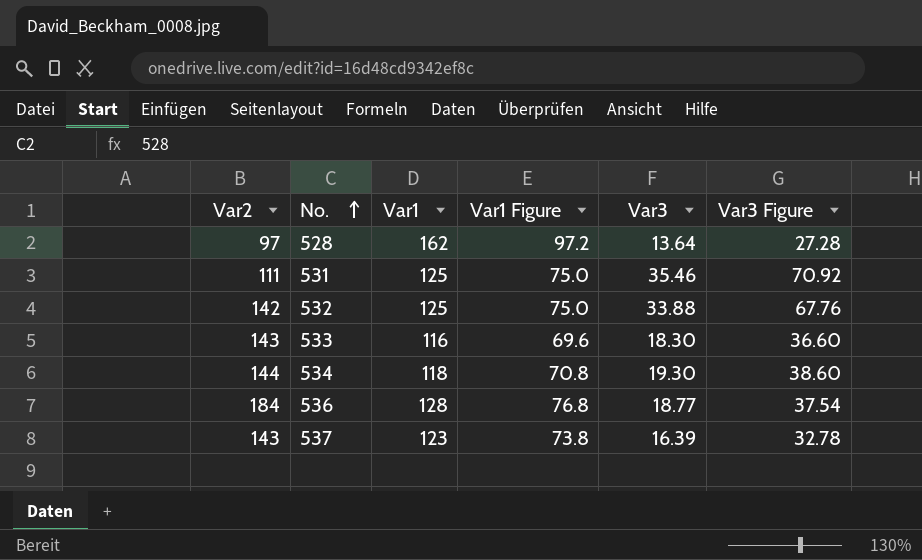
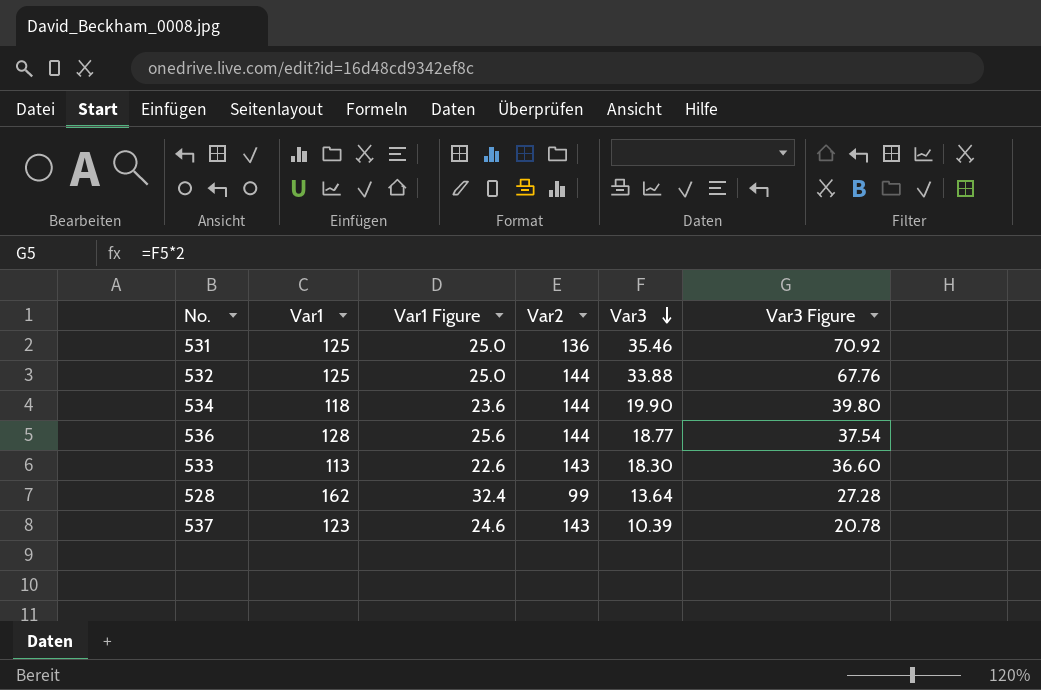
row order: No. ascending -> Var3 descending
column Var1 Figure | formula: [Var1] * 0.6 -> [Var1] * 0.2
column Var2 | position: 1 -> 4
531 | Var2: 111 -> 136
532 | Var2: 142 -> 144
534 | Var3: 19.30 -> 19.90
534 | Var3 Figure: 38.60 -> 39.80
536 | Var2: 184 -> 144
533 | Var1: 116 -> 113
528 | Var2: 97 -> 99
537 | Var3: 16.39 -> 10.39
537 | Var3 Figure: 32.78 -> 20.78

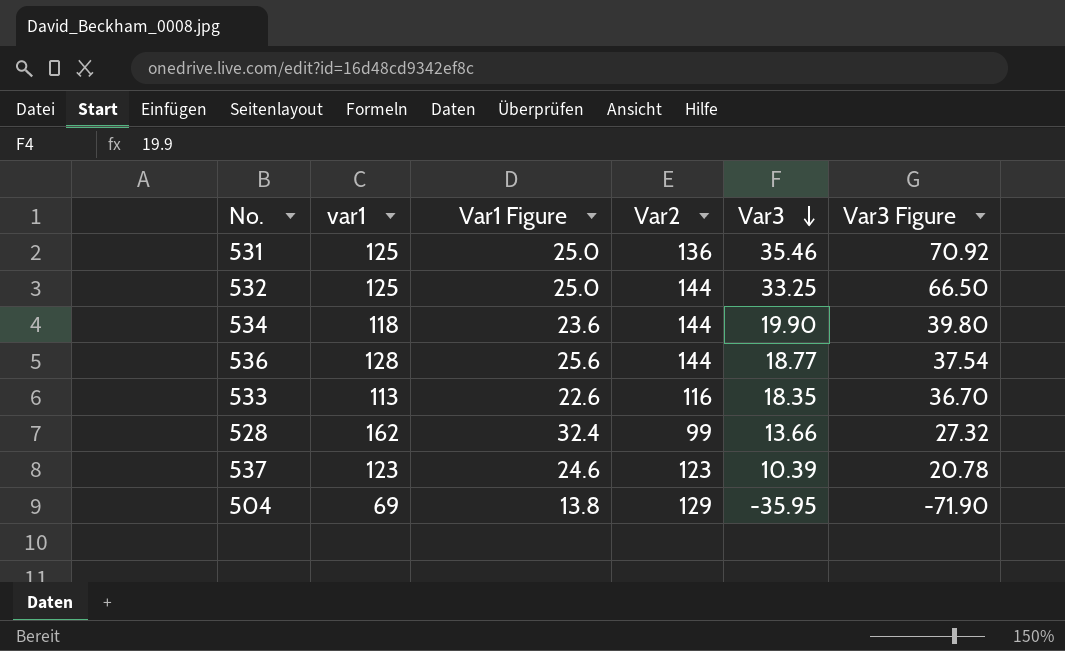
column name: Var1 -> var1
532 | Var3: 33.88 -> 33.25
532 | Var3 Figure: 67.76 -> 66.50
533 | Var2: 143 -> 116
533 | Var3: 18.30 -> 18.35
533 | Var3 Figure: 36.60 -> 36.70
528 | Var3: 13.64 -> 13.66
528 | Var3 Figure: 27.28 -> 27.32
537 | Var2: 143 -> 123
row 504: none -> 69 | 13.8 | 129 | -35.95 | -71.90

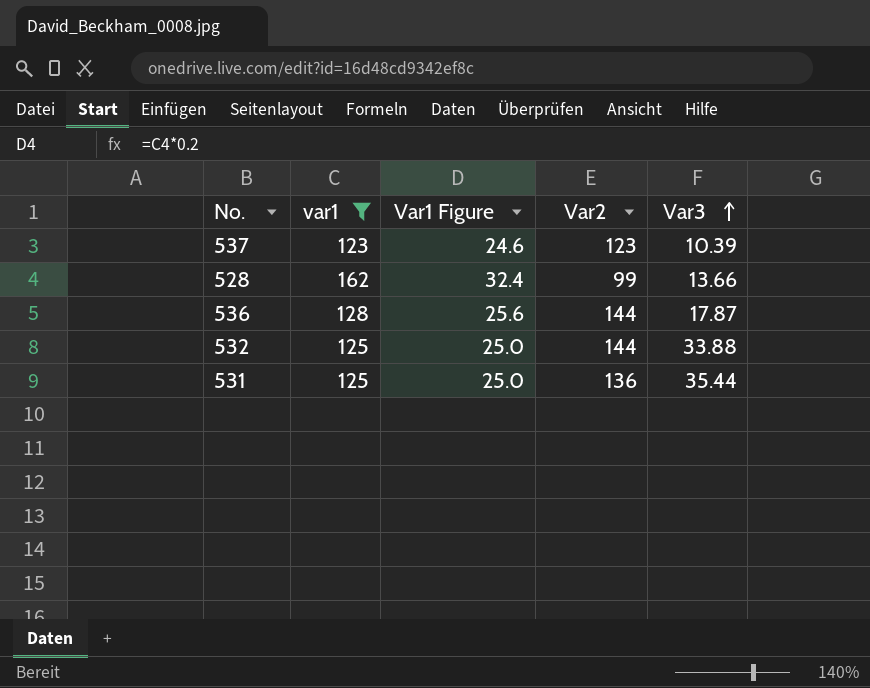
filter: none -> var1 >= 123
row order: Var3 descending -> Var3 ascending
column Var3 Figure | formula: [Var3] * 2 -> none
536 | Var3: 18.77 -> 17.87
532 | Var3: 33.25 -> 33.88
531 | Var3: 35.46 -> 35.44

